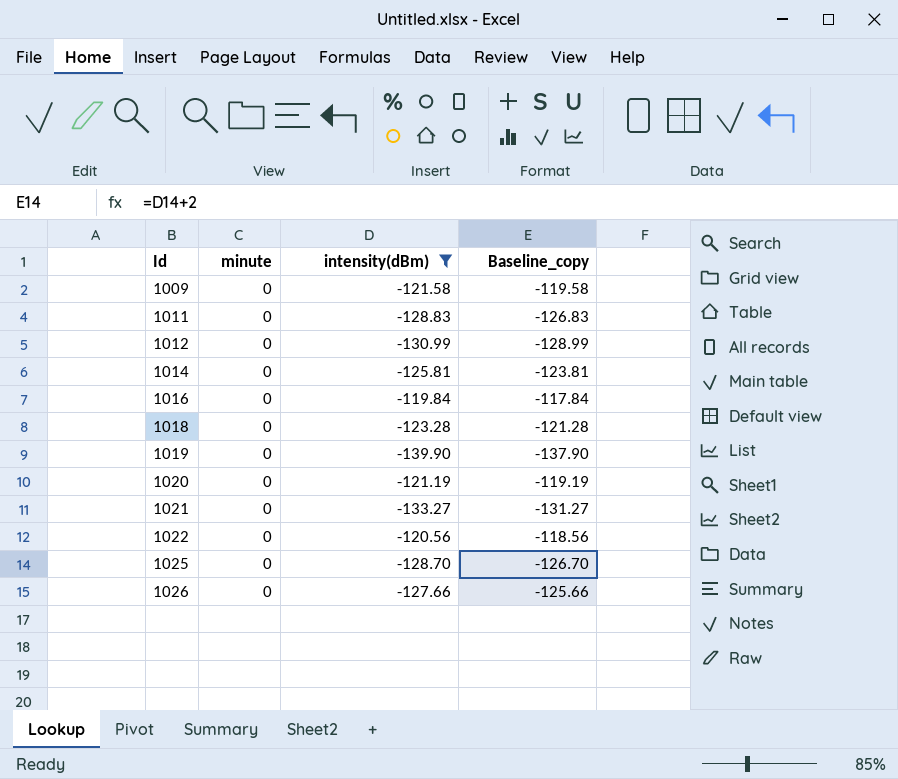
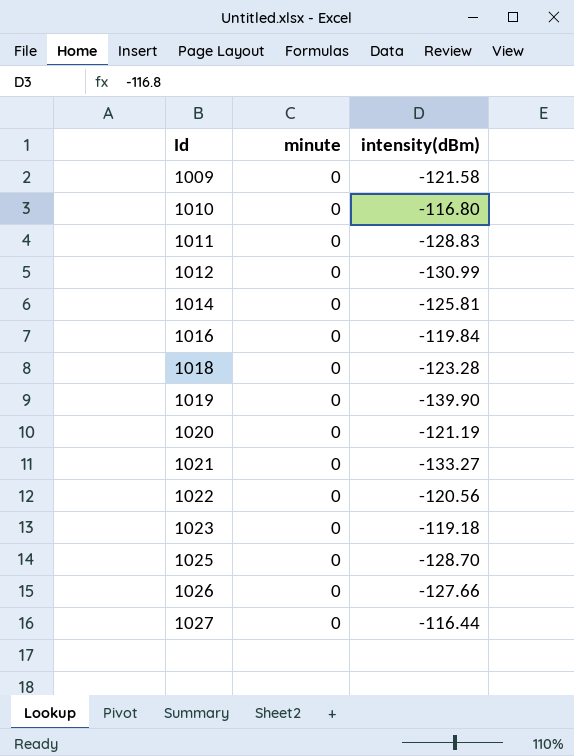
filter: intensity(dBm) <= -119.84 -> none
column Baseline_copy | formula: [intensity(dBm)] + 2 -> none

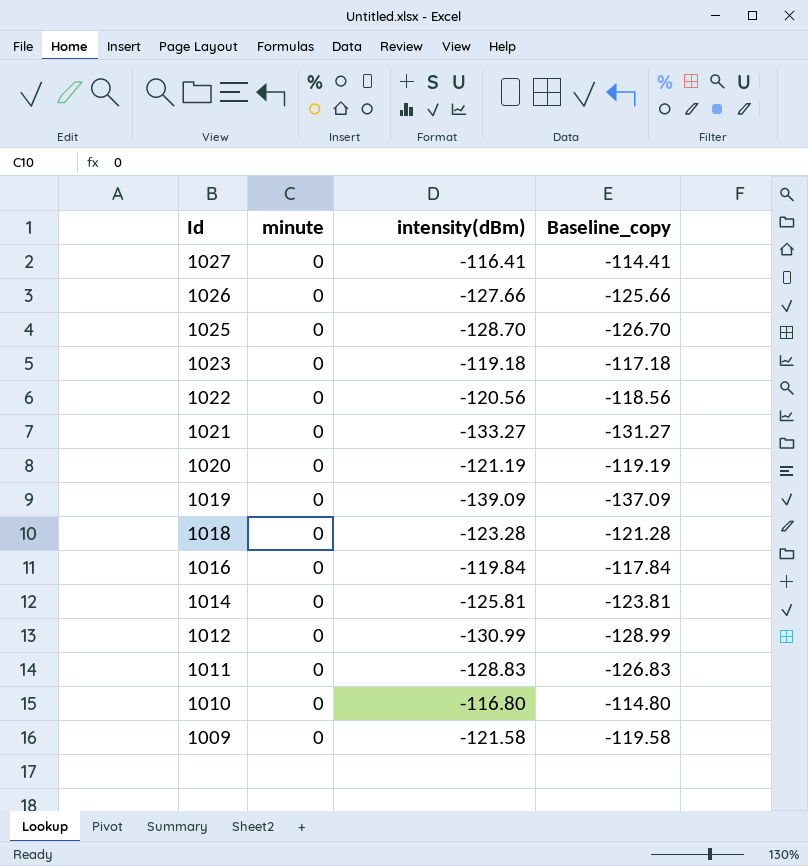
row order: Id ascending -> Id descending
column Baseline_copy | formula: none -> [intensity(dBm)] + 2
1027 | intensity(dBm): -116.44 -> -116.41
1019 | intensity(dBm): -139.90 -> -139.09

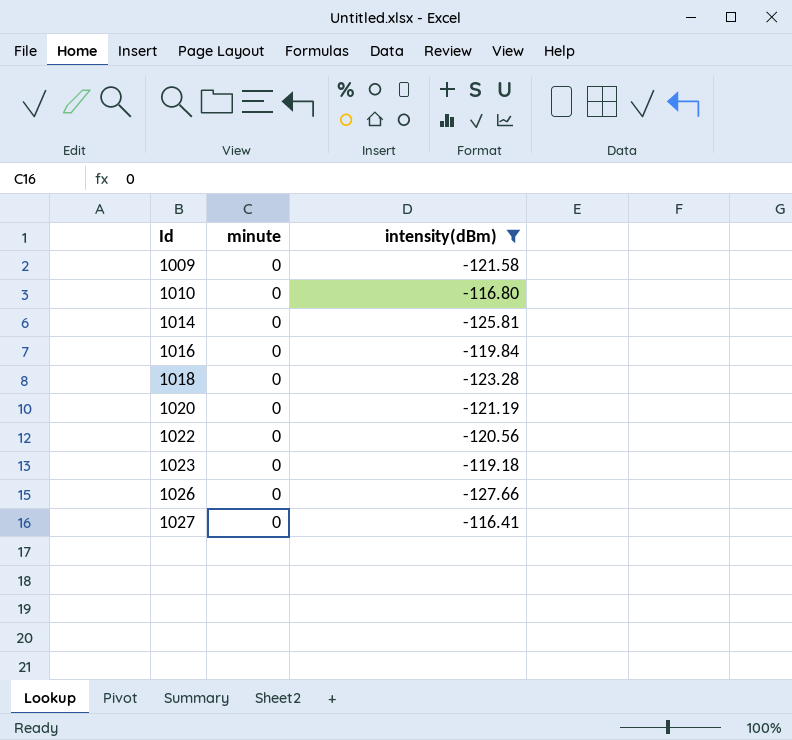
filter: none -> intensity(dBm) >= -127.66
row order: Id descending -> Id ascending
column Baseline_copy | formula: [intensity(dBm)] + 2 -> none

